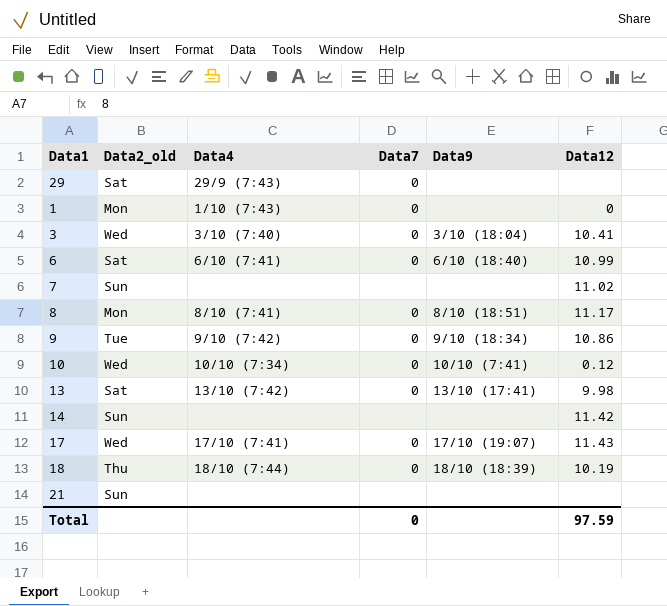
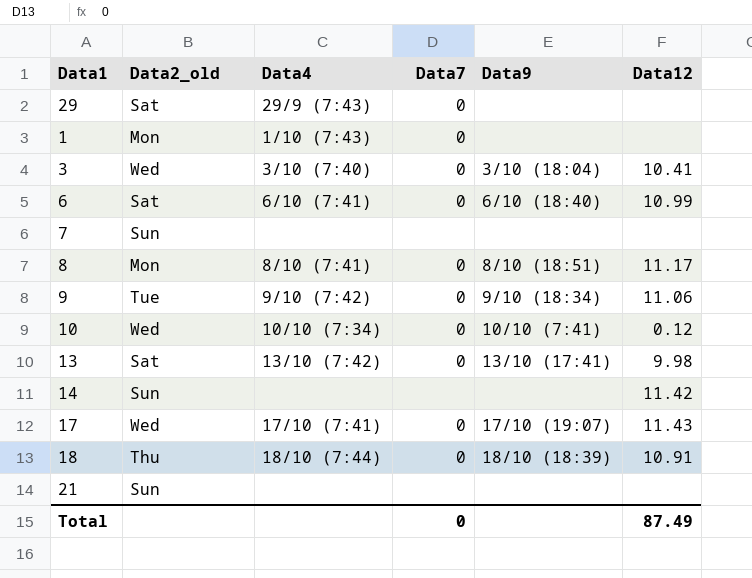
1 | Data12: 0 -> none
7 | Data12: 11.02 -> none
9 | Data12: 10.86 -> 11.06
18 | Data12: 10.19 -> 10.91
Total | Data12: 97.59 -> 87.49

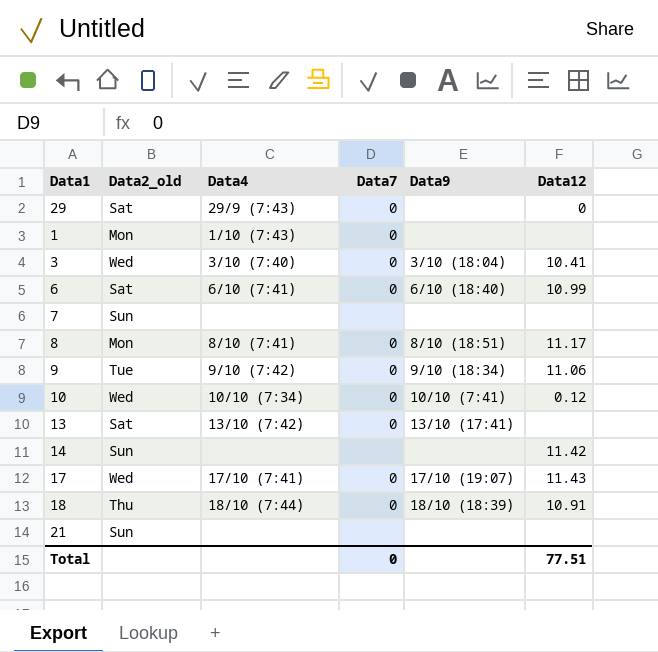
29 | Data12: none -> 0
13 | Data12: 9.98 -> none
Total | Data12: 87.49 -> 77.51

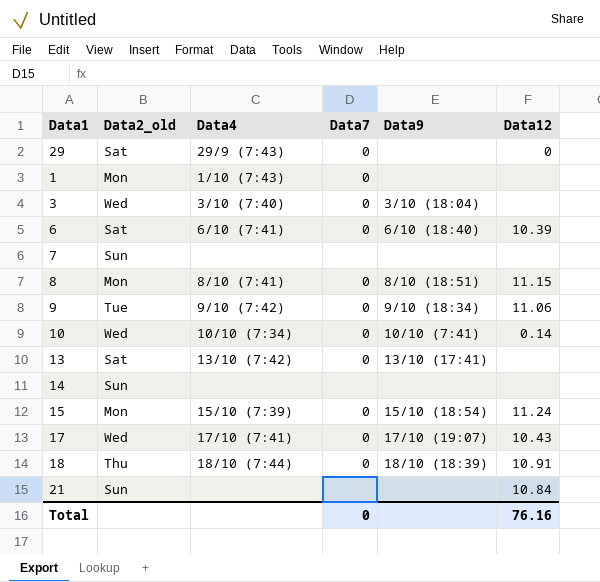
3 | Data12: 10.41 -> none
6 | Data12: 10.99 -> 10.39
8 | Data12: 11.17 -> 11.15
10 | Data12: 0.12 -> 0.14
14 | Data12: 11.42 -> none
row 15: none -> Mon | 15/10 (7:39) | 0 | 15/10 (18:54) | 11.24
17 | Data12: 11.43 -> 10.43
21 | Data12: none -> 10.84
Total | Data12: 77.51 -> 76.16

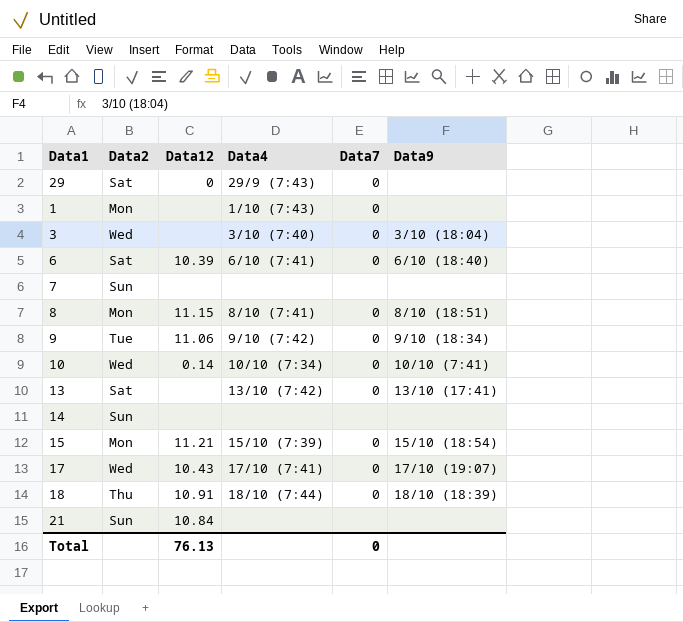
column name: Data2_old -> Data2
column Data12 | position: 6 -> 3
15 | Data12: 11.24 -> 11.21
Total | Data12: 76.16 -> 76.13

